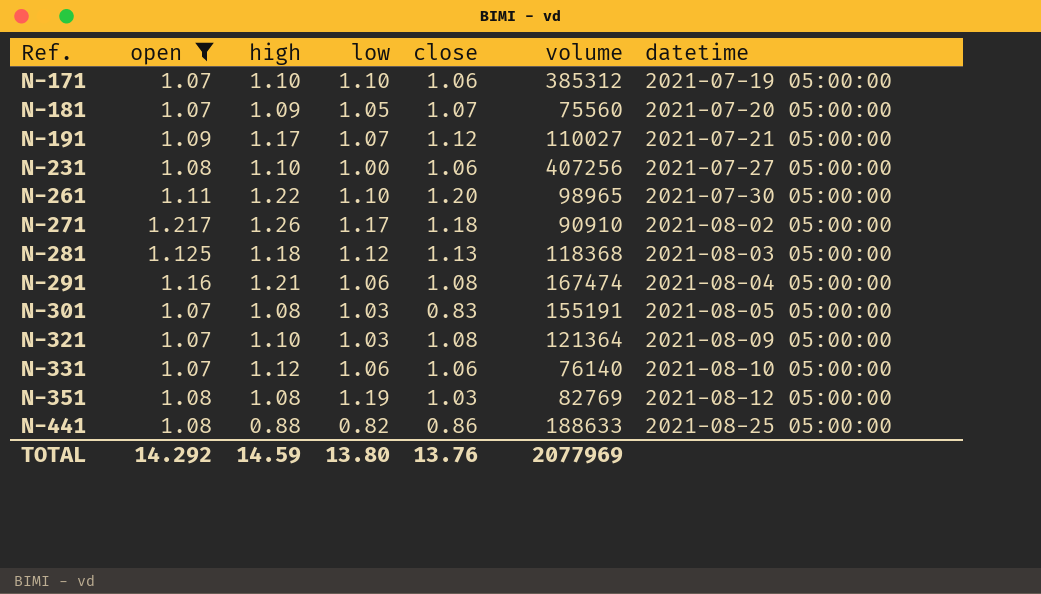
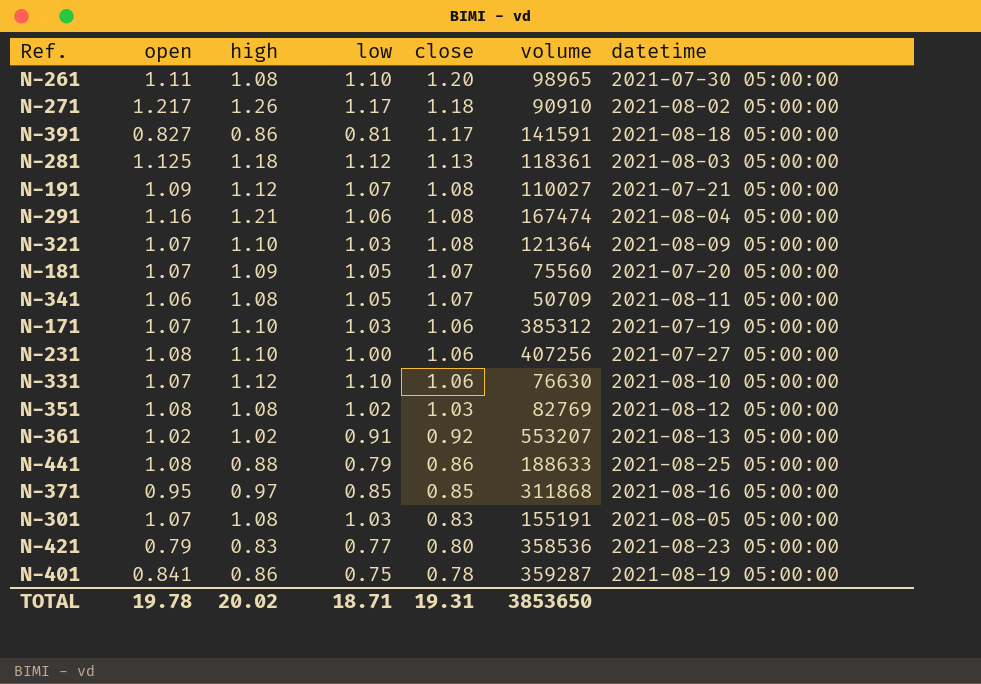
filter: open >= 1.07 -> none
row order: Ref. ascending -> close descending
N-261 | high: 1.22 -> 1.08
N-281 | volume: 118368 -> 118361
N-191 | high: 1.17 -> 1.12
N-191 | close: 1.12 -> 1.08
N-171 | low: 1.10 -> 1.03
N-331 | low: 1.06 -> 1.10
N-331 | volume: 76140 -> 76630
N-351 | low: 1.19 -> 1.02
N-441 | low: 0.82 -> 0.79
TOTAL | open: 14.292 -> 19.78
TOTAL | high: 14.59 -> 20.02
TOTAL | low: 13.80 -> 18.71
TOTAL | close: 13.76 -> 19.31
TOTAL | volume: 2077969 -> 3853650

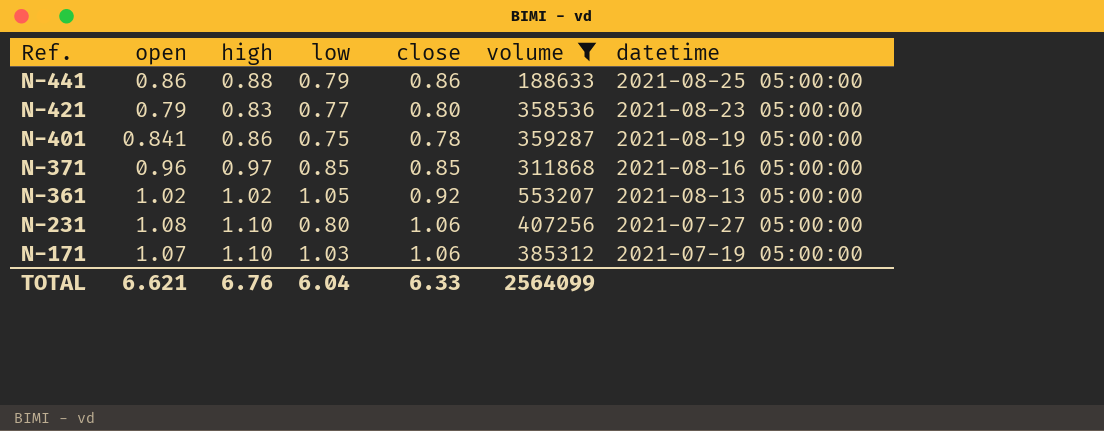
filter: none -> volume >= 188633
row order: close descending -> Ref. descending
N-441 | open: 1.08 -> 0.86
N-371 | open: 0.95 -> 0.96
N-361 | low: 0.91 -> 1.05
N-231 | low: 1.00 -> 0.80
TOTAL | open: 19.78 -> 6.621
TOTAL | high: 20.02 -> 6.76
TOTAL | low: 18.71 -> 6.04
TOTAL | close: 19.31 -> 6.33
TOTAL | volume: 3853650 -> 2564099

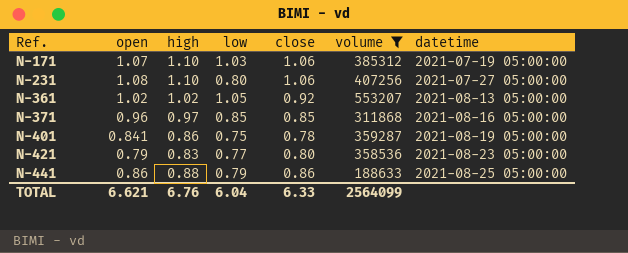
row order: Ref. descending -> Ref. ascending

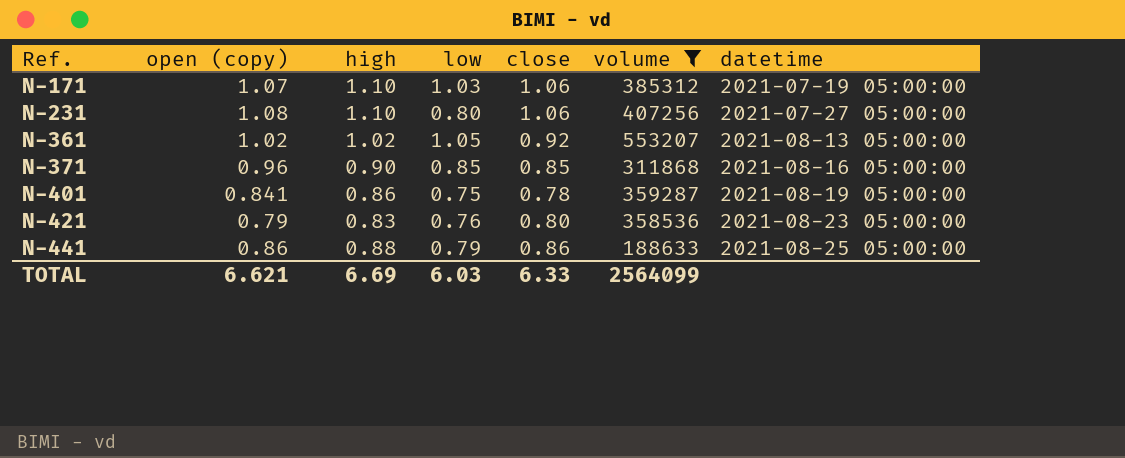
column name: open -> open (copy)
N-371 | high: 0.97 -> 0.90
N-421 | low: 0.77 -> 0.76
TOTAL | high: 6.76 -> 6.69
TOTAL | low: 6.04 -> 6.03

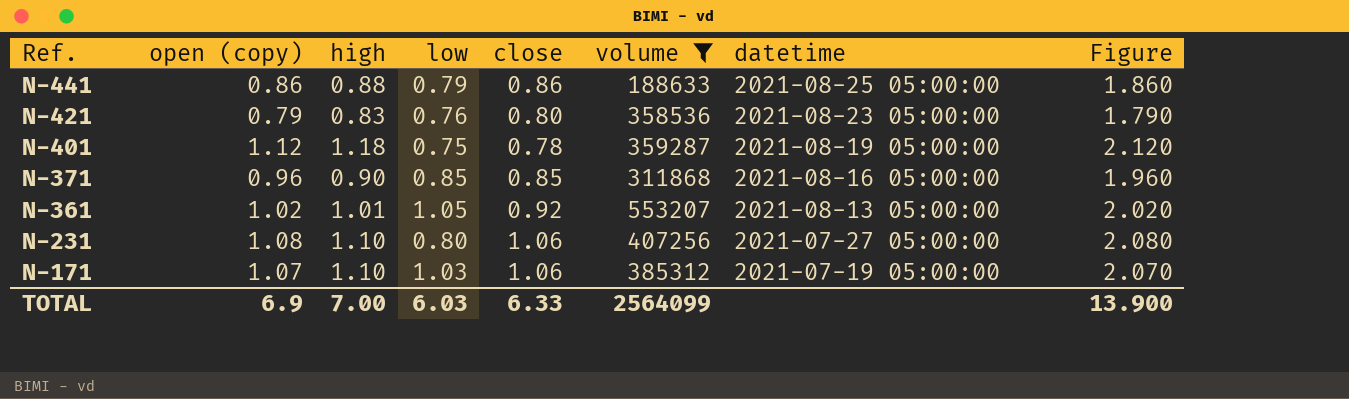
row order: Ref. ascending -> Ref. descending
column Figure | formula: none -> [open (copy)] + 1
N-401 | open (copy): 0.841 -> 1.12
N-401 | high: 0.86 -> 1.18
N-361 | high: 1.02 -> 1.01
TOTAL | open (copy): 6.621 -> 6.9
TOTAL | high: 6.69 -> 7.00

